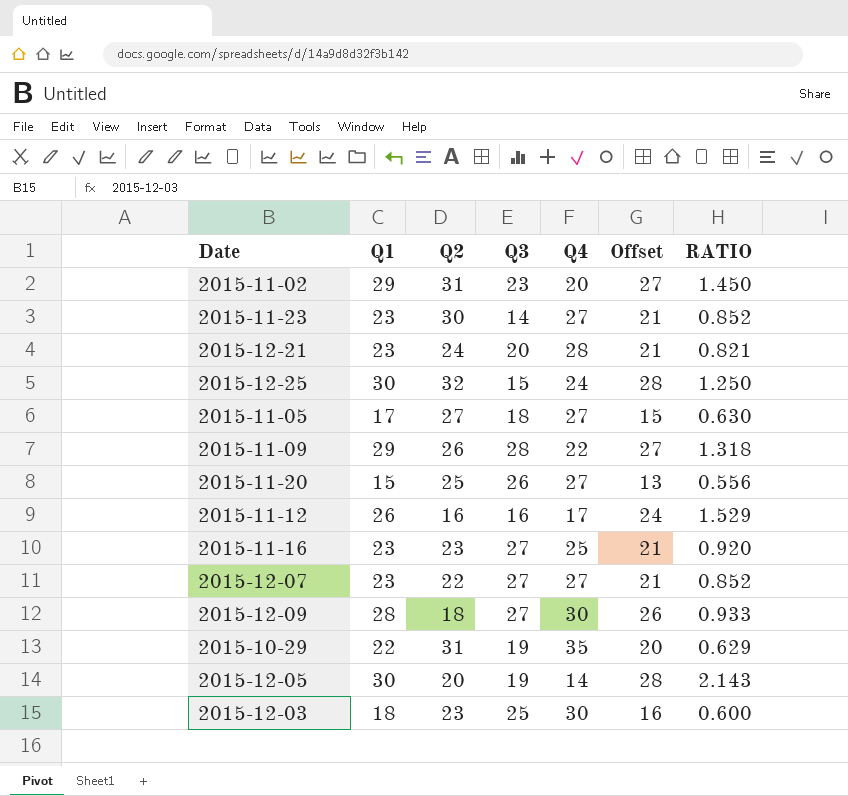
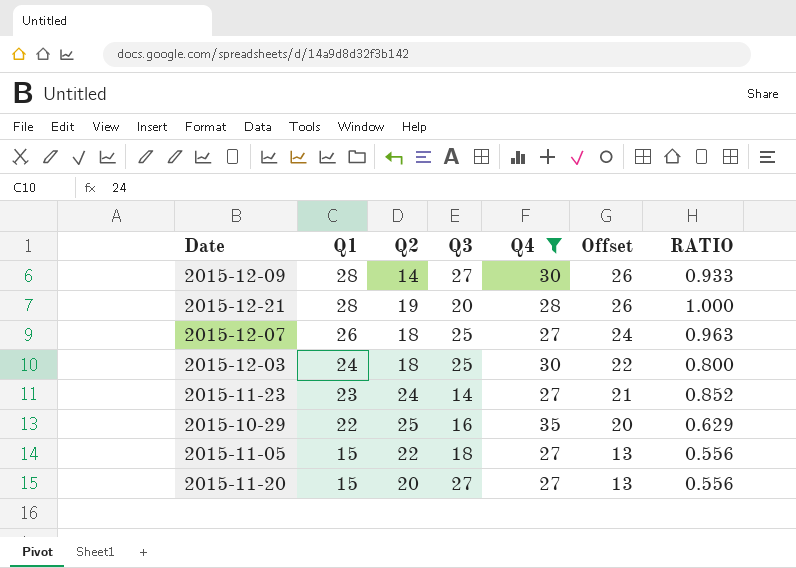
filter: none -> Q4 >= 27
row order: none -> Q1 descending
2015-12-09 | Q2: 18 -> 14
2015-12-21 | Q1: 23 -> 28
2015-12-21 | Q2: 24 -> 19
2015-12-21 | Offset: 21 -> 26
2015-12-21 | RATIO: 0.821 -> 1.000
2015-12-07 | Q1: 23 -> 26
2015-12-07 | Q2: 22 -> 18
2015-12-07 | Q3: 27 -> 25
2015-12-07 | Offset: 21 -> 24
2015-12-07 | RATIO: 0.852 -> 0.963
2015-12-03 | Q1: 18 -> 24
2015-12-03 | Q2: 23 -> 18
2015-12-03 | Offset: 16 -> 22
2015-12-03 | RATIO: 0.600 -> 0.800
2015-11-23 | Q2: 30 -> 24
2015-10-29 | Q2: 31 -> 25
2015-10-29 | Q3: 19 -> 16
2015-11-05 | Q1: 17 -> 15
2015-11-05 | Q2: 27 -> 22
2015-11-05 | Offset: 15 -> 13
2015-11-05 | RATIO: 0.630 -> 0.556
2015-11-20 | Q2: 25 -> 20
2015-11-20 | Q3: 26 -> 27

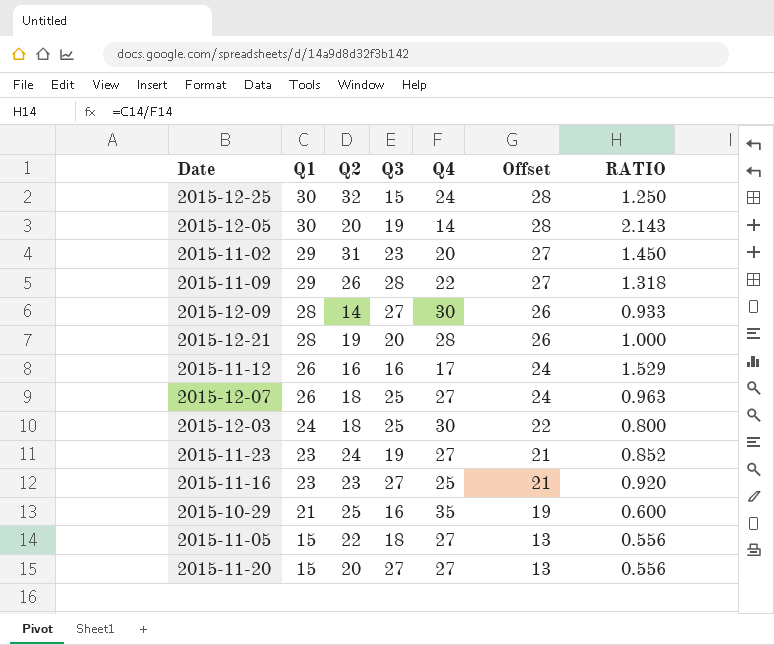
filter: Q4 >= 27 -> none
2015-11-23 | Q3: 14 -> 19
2015-10-29 | Q1: 22 -> 21
2015-10-29 | Offset: 20 -> 19
2015-10-29 | RATIO: 0.629 -> 0.600

